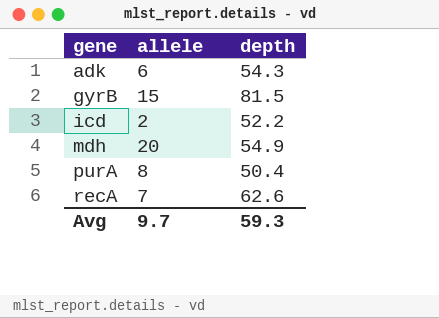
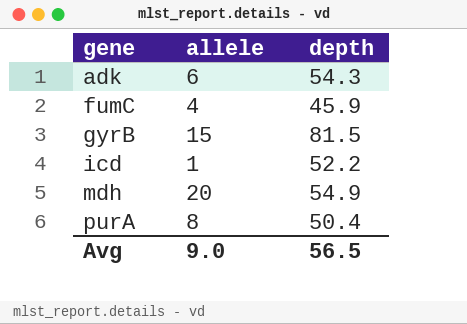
row recA: 7 | 62.6 -> none
row fumC: none -> 4 | 45.9
icd | allele: 2 -> 1
Avg | allele: 9.7 -> 9.0
Avg | depth: 59.3 -> 56.5

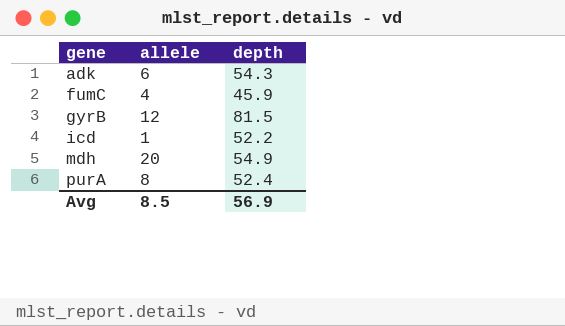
gyrB | allele: 15 -> 12
purA | depth: 50.4 -> 52.4
Avg | allele: 9.0 -> 8.5
Avg | depth: 56.5 -> 56.9

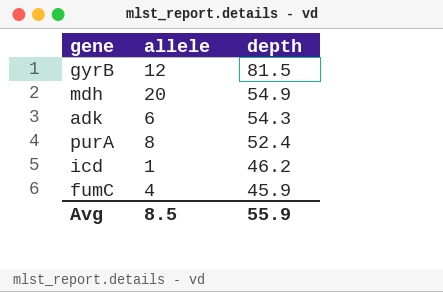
row order: gene ascending -> depth descending
icd | depth: 52.2 -> 46.2
Avg | depth: 56.9 -> 55.9

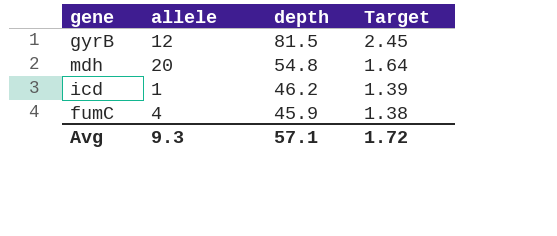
column Target | formula: none -> [depth] * 0.03
row adk: 6 | 54.3 -> none
row purA: 8 | 52.4 -> none
mdh | depth: 54.9 -> 54.8
Avg | allele: 8.5 -> 9.3
Avg | depth: 55.9 -> 57.1

